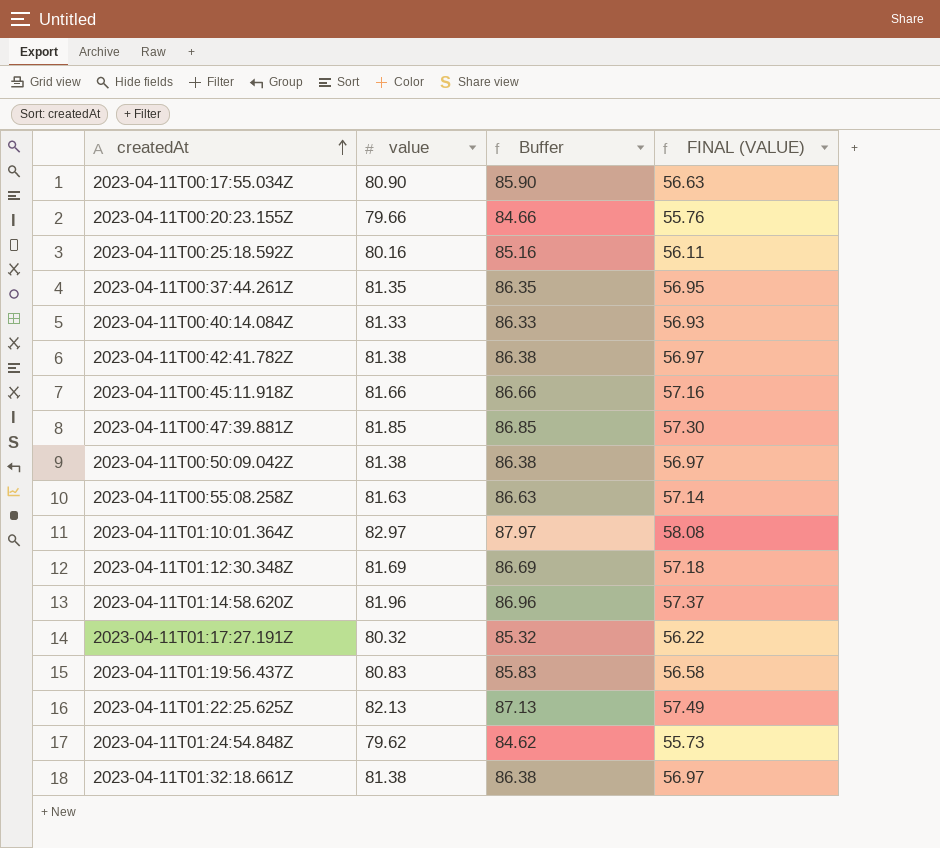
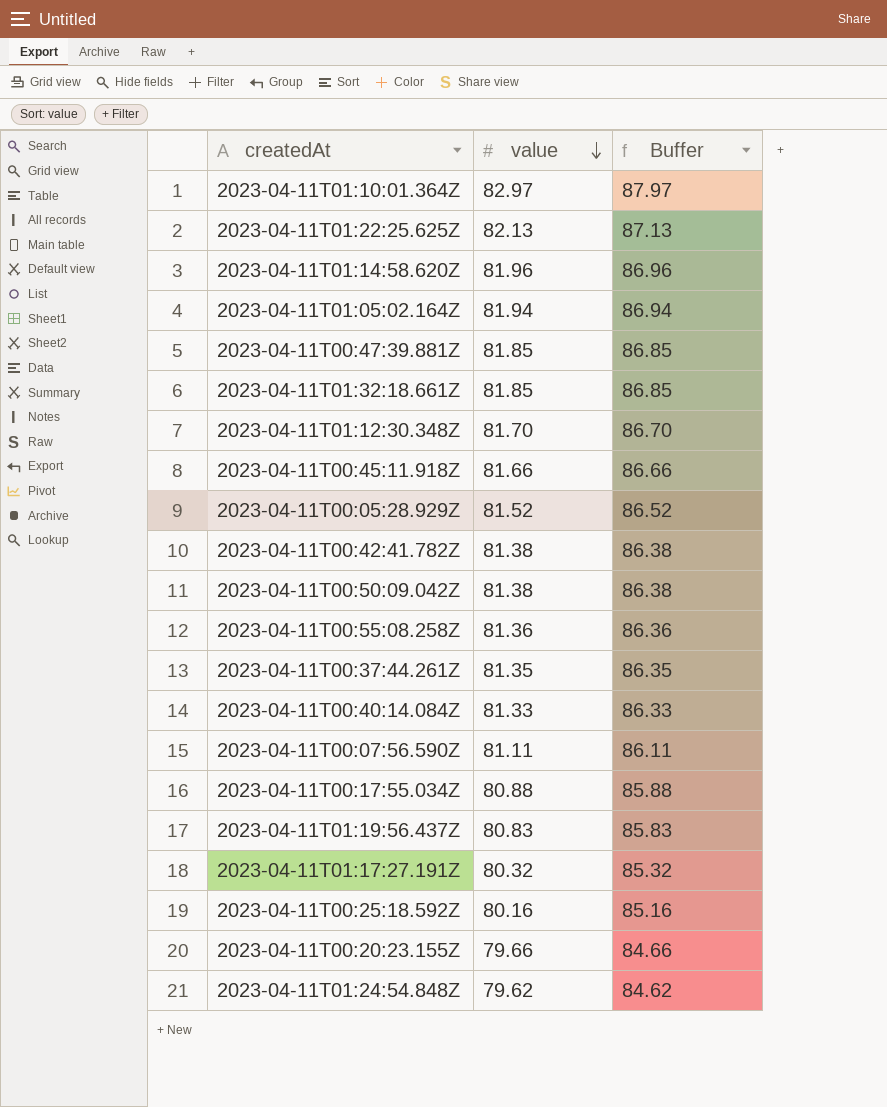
row order: createdAt ascending -> value descending
column FINAL (VALUE) | formula: [value] * 0.7 -> none
row 2023-04-11T01:05:02.164Z: none -> 81.94 | 86.94
2023-04-11T01:32:18.661Z | value: 81.38 -> 81.85
2023-04-11T01:32:18.661Z | Buffer: 86.38 -> 86.85
2023-04-11T01:12:30.348Z | value: 81.69 -> 81.70
2023-04-11T01:12:30.348Z | Buffer: 86.69 -> 86.70
row 2023-04-11T00:05:28.929Z: none -> 81.52 | 86.52
2023-04-11T00:55:08.258Z | value: 81.63 -> 81.36
2023-04-11T00:55:08.258Z | Buffer: 86.63 -> 86.36
row 2023-04-11T00:07:56.590Z: none -> 81.11 | 86.11
2023-04-11T00:17:55.034Z | value: 80.90 -> 80.88
2023-04-11T00:17:55.034Z | Buffer: 85.90 -> 85.88

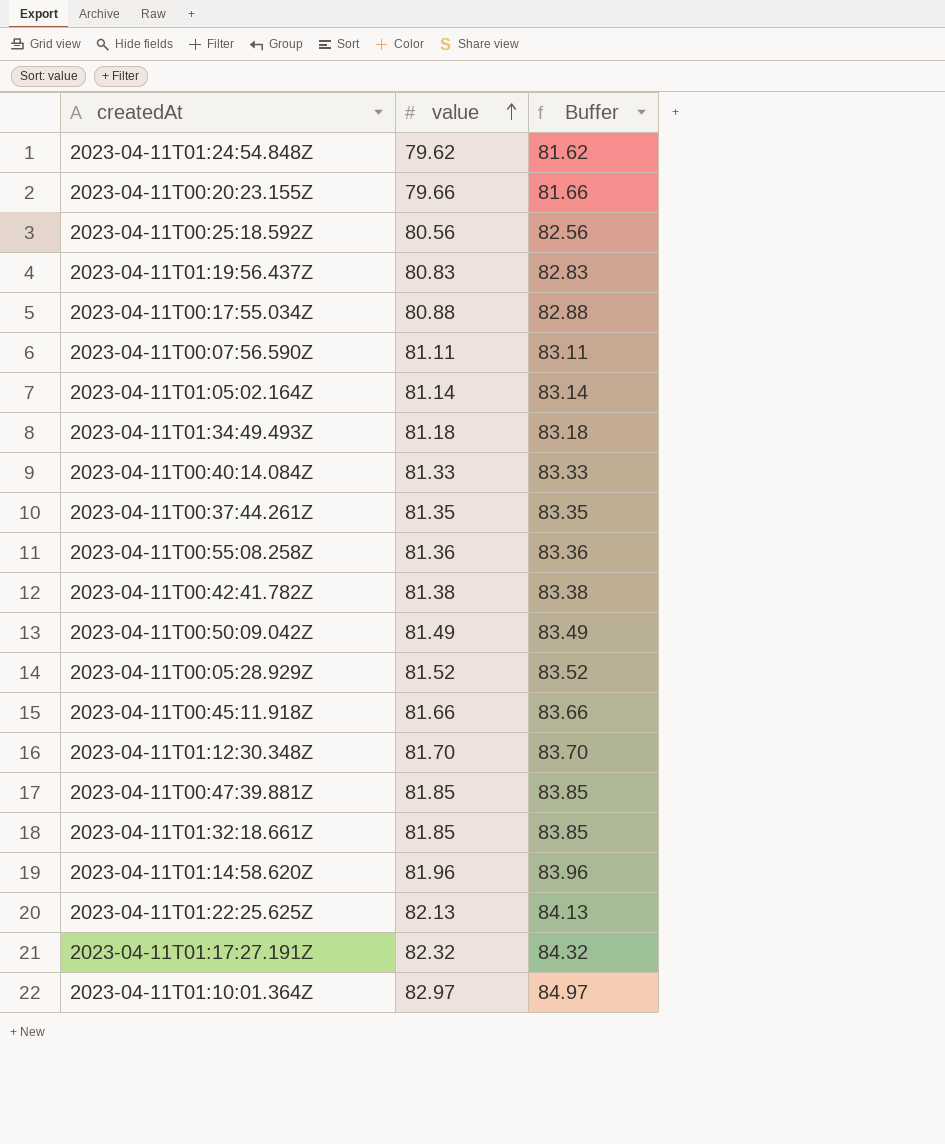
row order: value descending -> value ascending
column Buffer | formula: [value] + 5 -> [value] + 2
2023-04-11T00:25:18.592Z | value: 80.16 -> 80.56
2023-04-11T01:05:02.164Z | value: 81.94 -> 81.14
row 2023-04-11T01:34:49.493Z: none -> 81.18 | 83.18
2023-04-11T00:50:09.042Z | value: 81.38 -> 81.49
2023-04-11T01:17:27.191Z | value: 80.32 -> 82.32

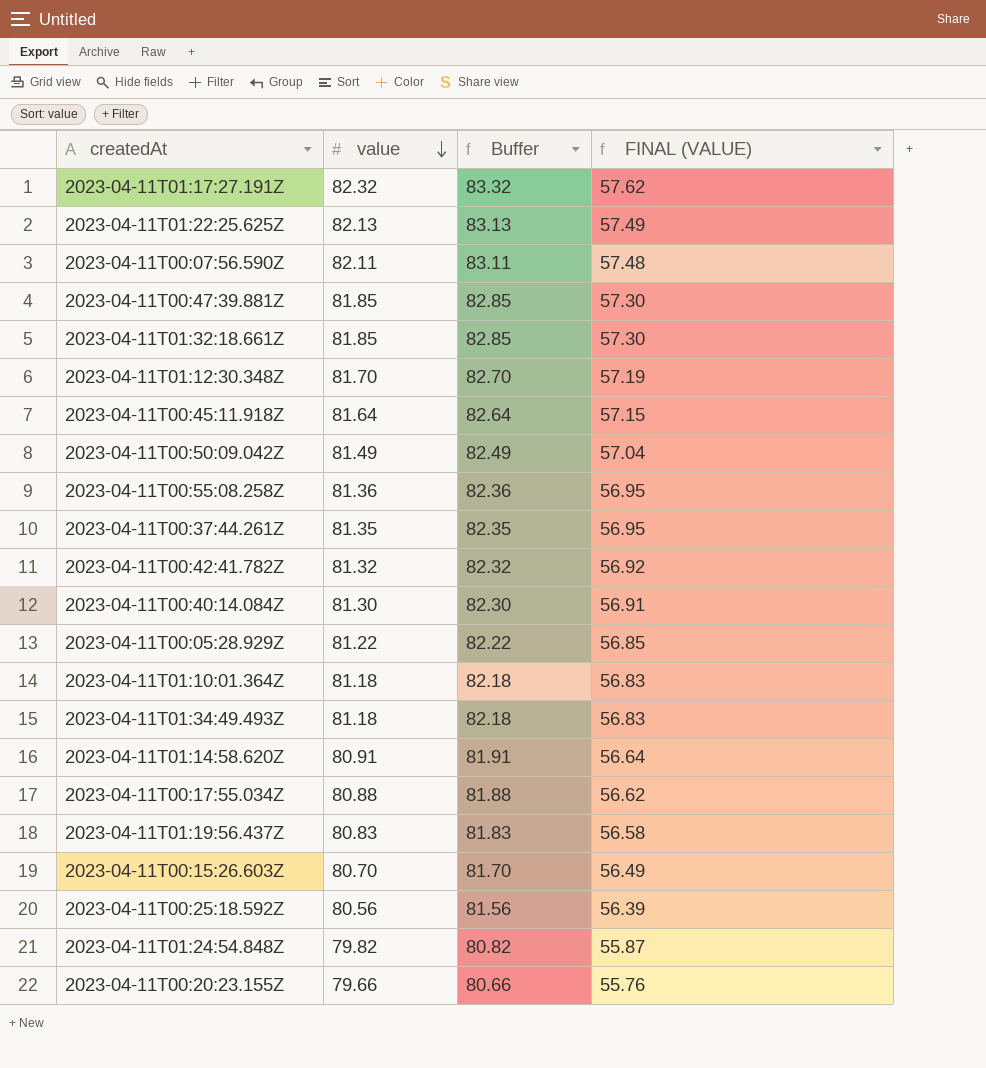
row order: value ascending -> value descending
column Buffer | formula: [value] + 2 -> [value] + 1
column FINAL (VALUE) | formula: none -> [value] * 0.7
row 2023-04-11T01:05:02.164Z: 81.14 | 83.14 -> none
2023-04-11T00:07:56.590Z | value: 81.11 -> 82.11
2023-04-11T00:45:11.918Z | value: 81.66 -> 81.64
2023-04-11T00:42:41.782Z | value: 81.38 -> 81.32
2023-04-11T00:40:14.084Z | value: 81.33 -> 81.30
2023-04-11T00:05:28.929Z | value: 81.52 -> 81.22
2023-04-11T01:10:01.364Z | value: 82.97 -> 81.18
2023-04-11T01:14:58.620Z | value: 81.96 -> 80.91
row 2023-04-11T00:15:26.603Z: none -> 80.70 | 81.70 | 56.49
2023-04-11T01:24:54.848Z | value: 79.62 -> 79.82

